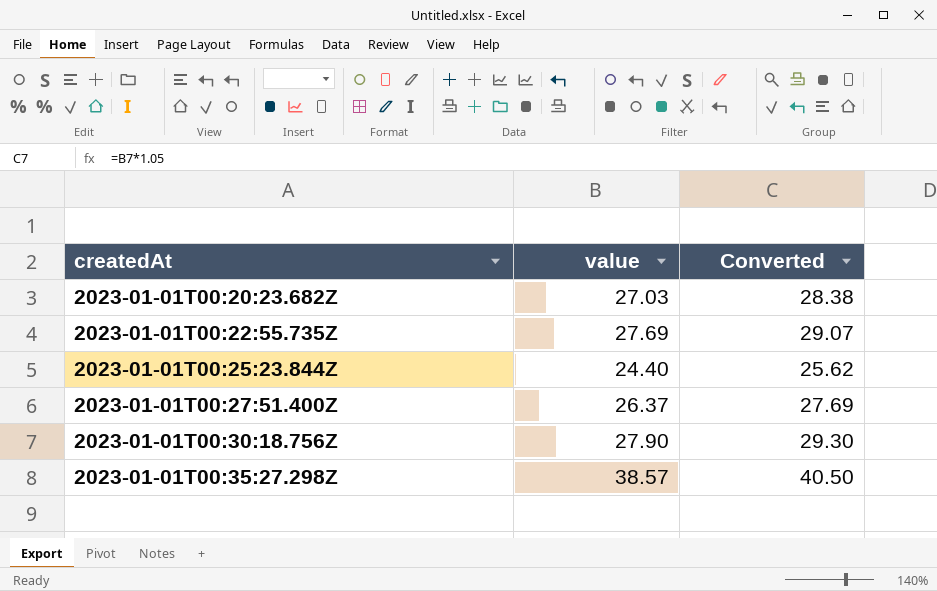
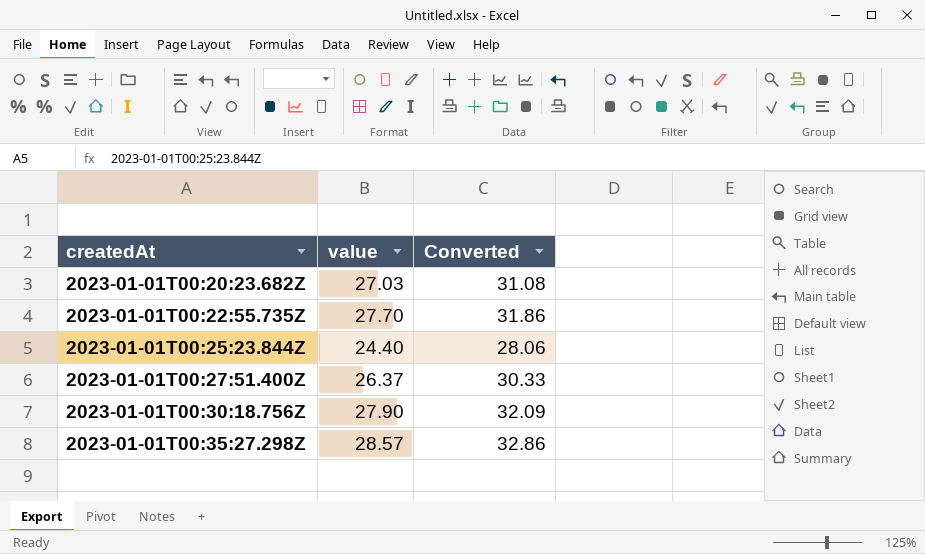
column Converted | formula: [value] * 1.05 -> [value] * 1.15
2023-01-01T00:22:55.735Z | value: 27.69 -> 27.70
2023-01-01T00:35:27.298Z | value: 38.57 -> 28.57

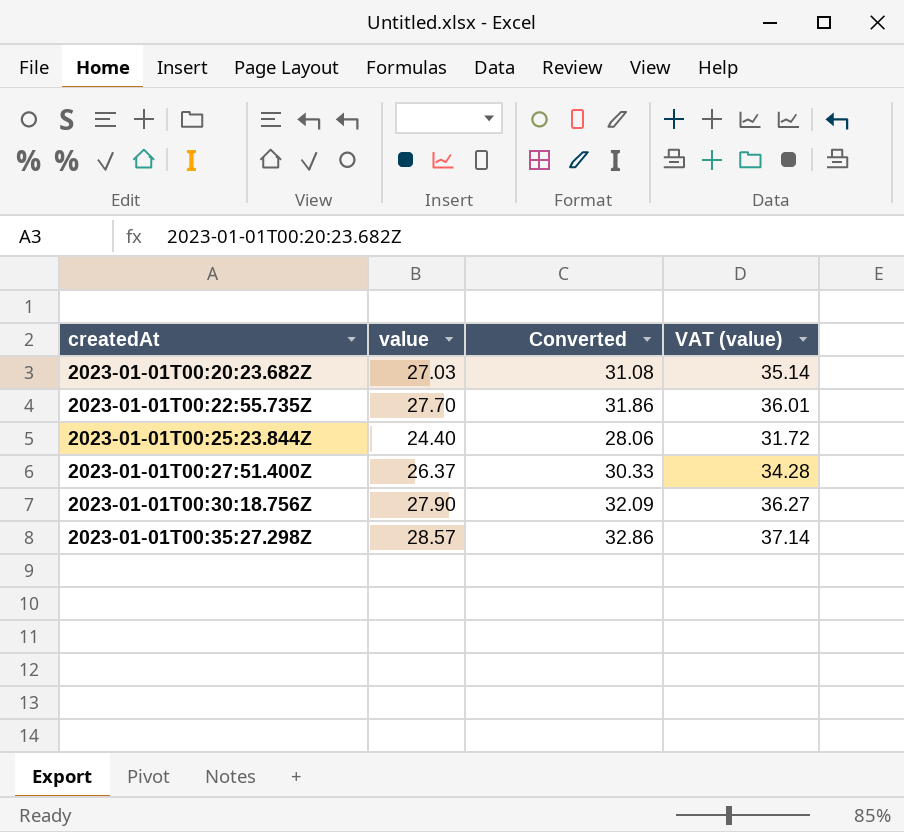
column VAT (value) | formula: none -> [value] * 1.3

